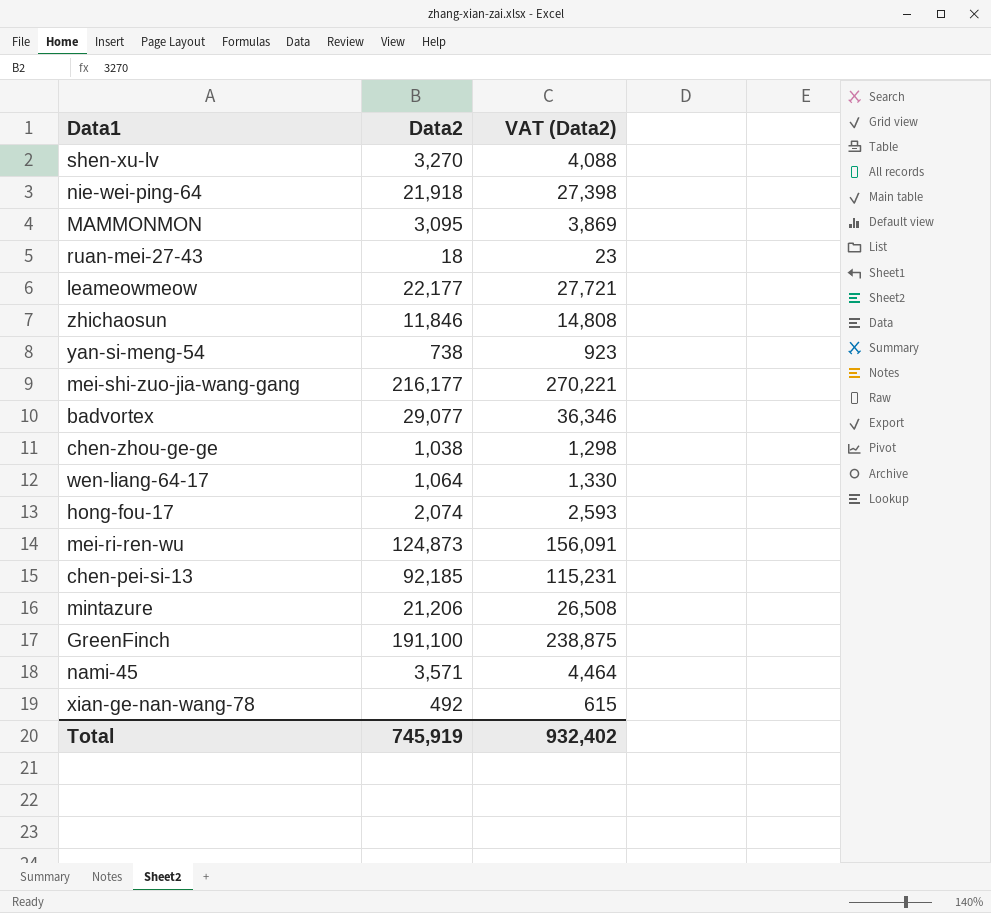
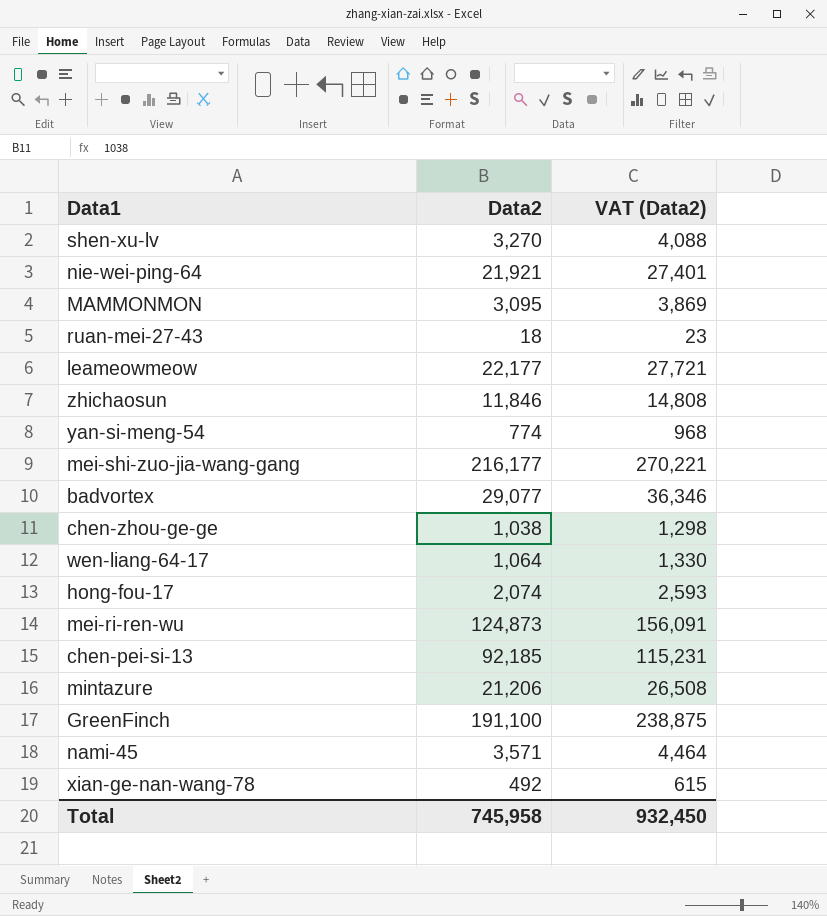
nie-wei-ping-64 | Data2: 21,918 -> 21,921
nie-wei-ping-64 | VAT (Data2): 27,398 -> 27,401
yan-si-meng-54 | Data2: 738 -> 774
yan-si-meng-54 | VAT (Data2): 923 -> 968
Total | Data2: 745,919 -> 745,958
Total | VAT (Data2): 932,402 -> 932,450

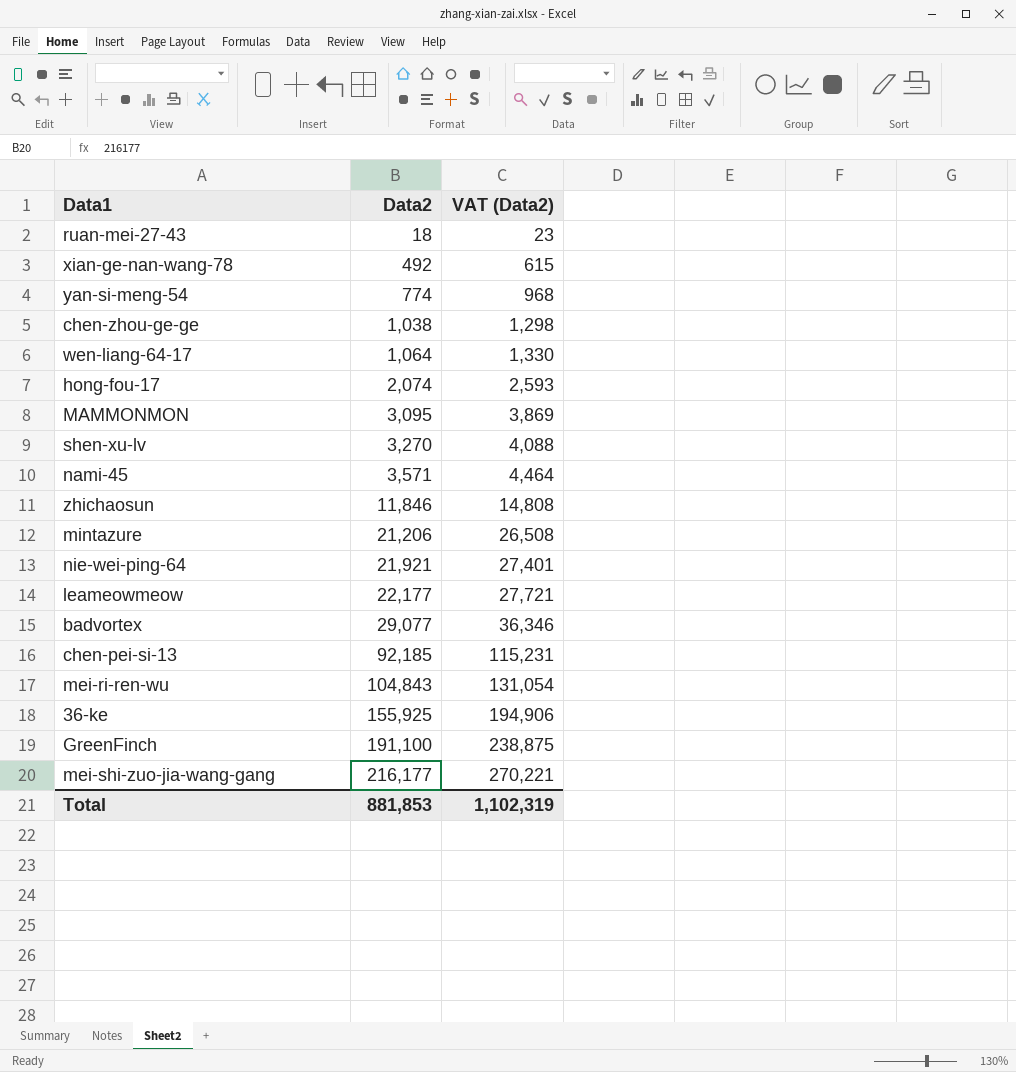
row order: none -> Data2 ascending
mei-ri-ren-wu | Data2: 124,873 -> 104,843
mei-ri-ren-wu | VAT (Data2): 156,091 -> 131,054
row 36-ke: none -> 155,925 | 194,906
Total | Data2: 745,958 -> 881,853
Total | VAT (Data2): 932,450 -> 1,102,319

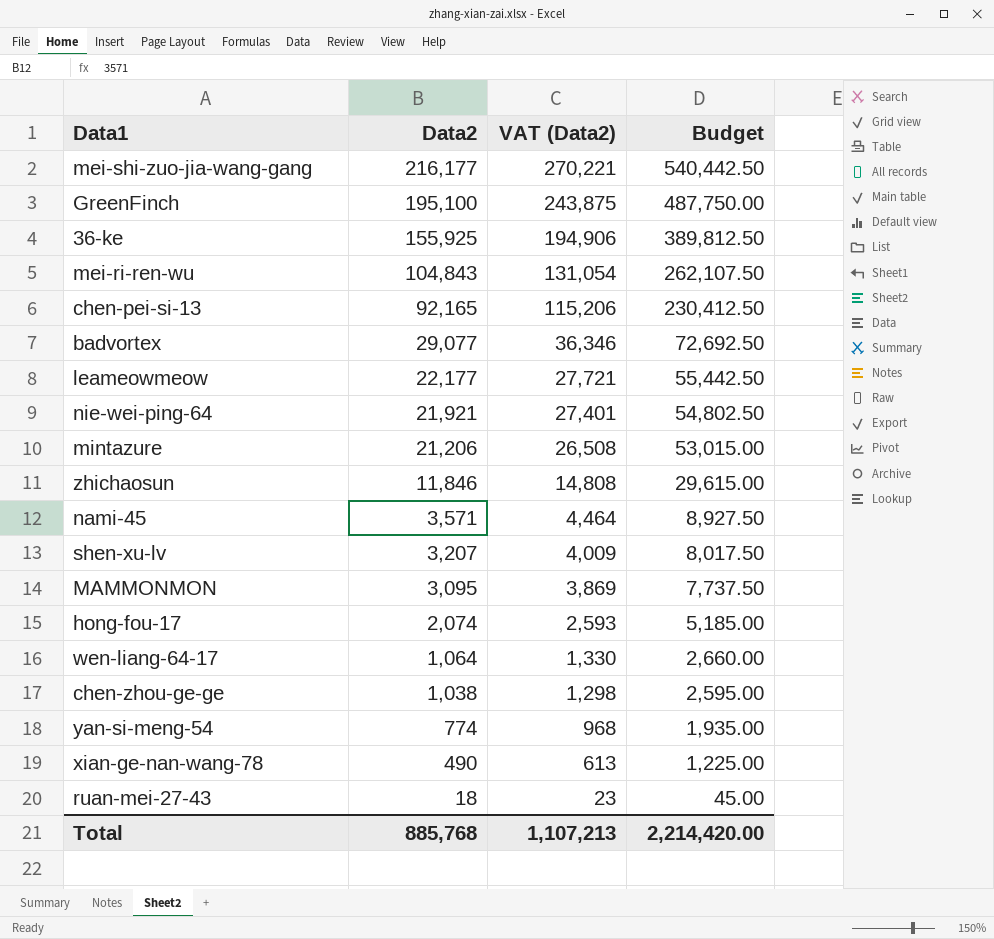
row order: Data2 ascending -> Data2 descending
column Budget | formula: none -> [Data2] * 2.5
GreenFinch | Data2: 191,100 -> 195,100
GreenFinch | VAT (Data2): 238,875 -> 243,875
chen-pei-si-13 | Data2: 92,185 -> 92,165
chen-pei-si-13 | VAT (Data2): 115,231 -> 115,206
shen-xu-lv | Data2: 3,270 -> 3,207
shen-xu-lv | VAT (Data2): 4,088 -> 4,009
xian-ge-nan-wang-78 | Data2: 492 -> 490
xian-ge-nan-wang-78 | VAT (Data2): 615 -> 613
Total | Data2: 881,853 -> 885,768
Total | VAT (Data2): 1,102,319 -> 1,107,213

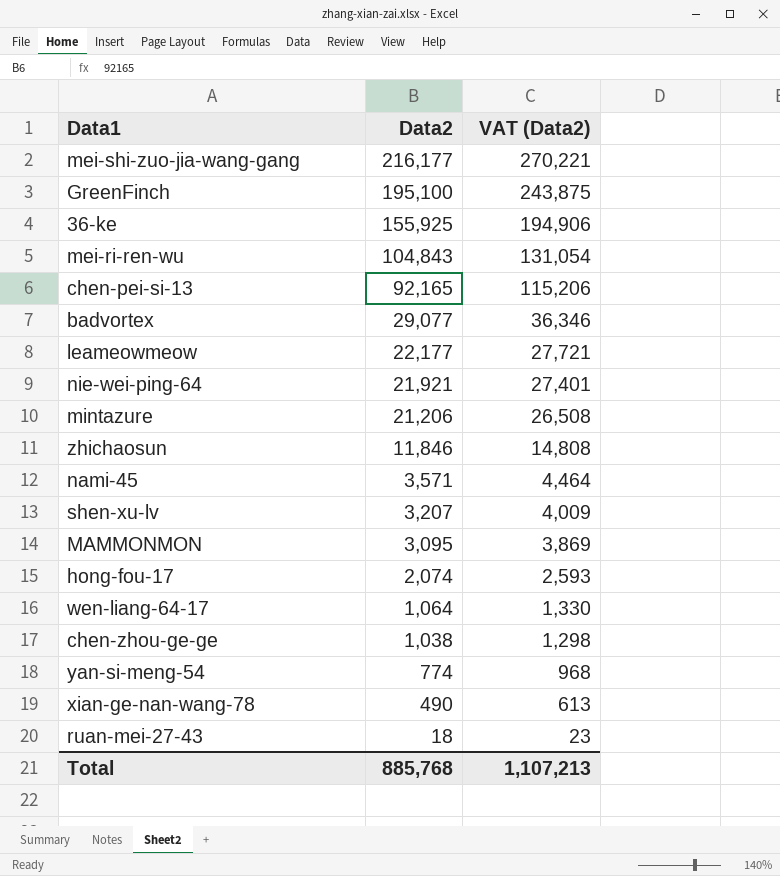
column Budget | formula: [Data2] * 2.5 -> none

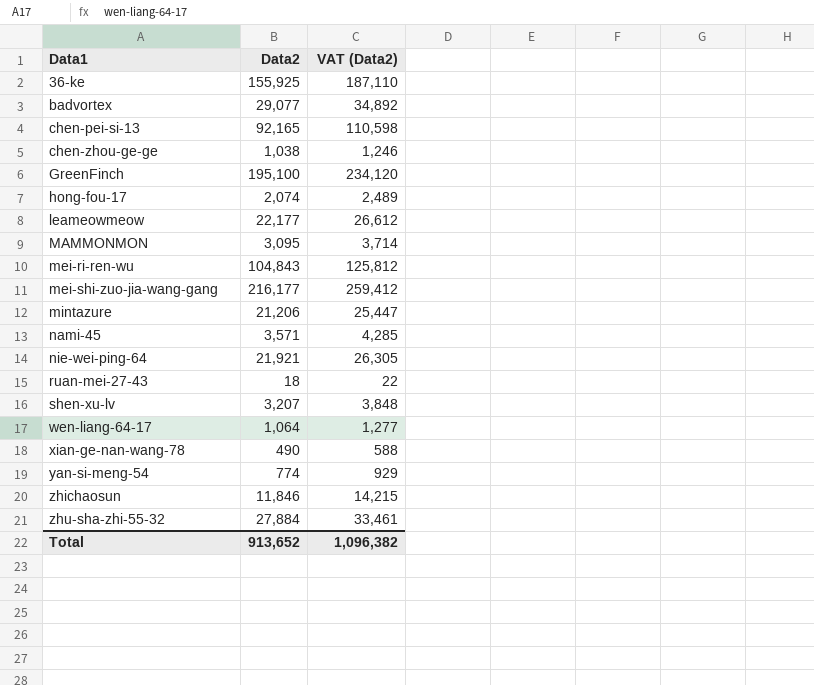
row order: Data2 descending -> Data1 ascending
column VAT (Data2) | formula: [Data2] * 1.25 -> [Data2] * 1.2
row zhu-sha-zhi-55-32: none -> 27,884 | 33,461
Total | Data2: 885,768 -> 913,652
Total | VAT (Data2): 1,107,213 -> 1,096,382

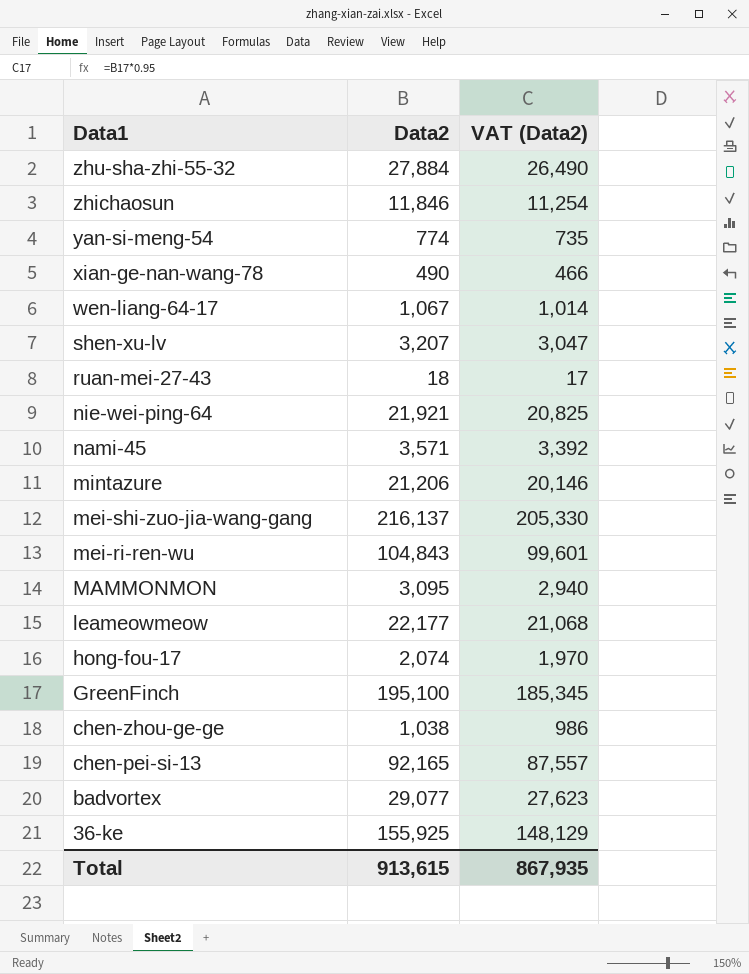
row order: Data1 ascending -> Data1 descending
column VAT (Data2) | formula: [Data2] * 1.2 -> [Data2] * 0.95
wen-liang-64-17 | Data2: 1,064 -> 1,067
mei-shi-zuo-jia-wang-gang | Data2: 216,177 -> 216,137
Total | Data2: 913,652 -> 913,615
Total | VAT (Data2): 1,096,382 -> 867,935

